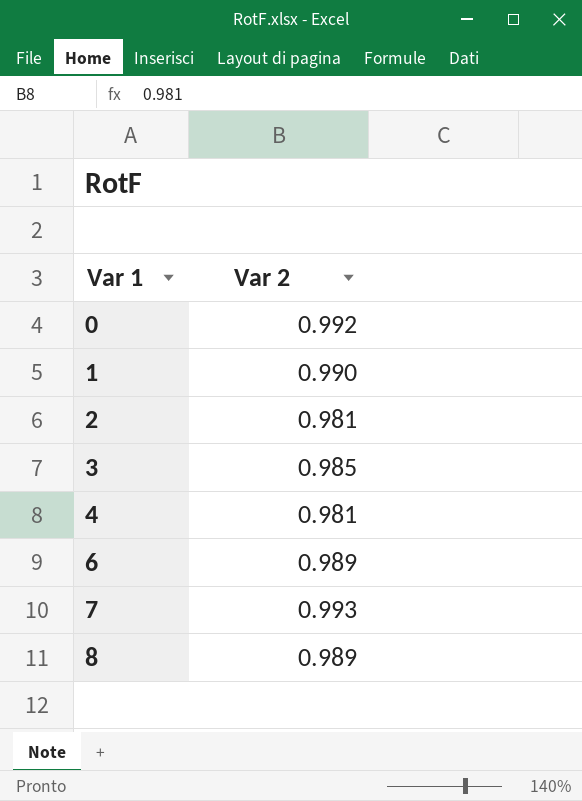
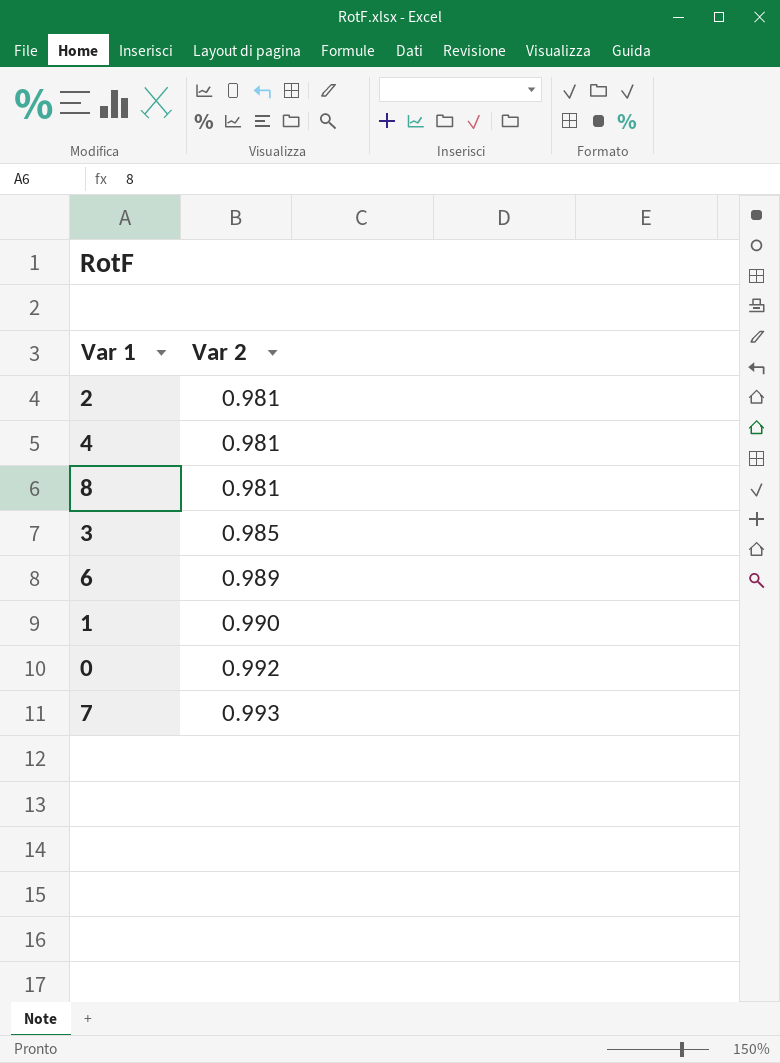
row order: Var 1 ascending -> Var 2 ascending
8 | Var 2: 0.989 -> 0.981

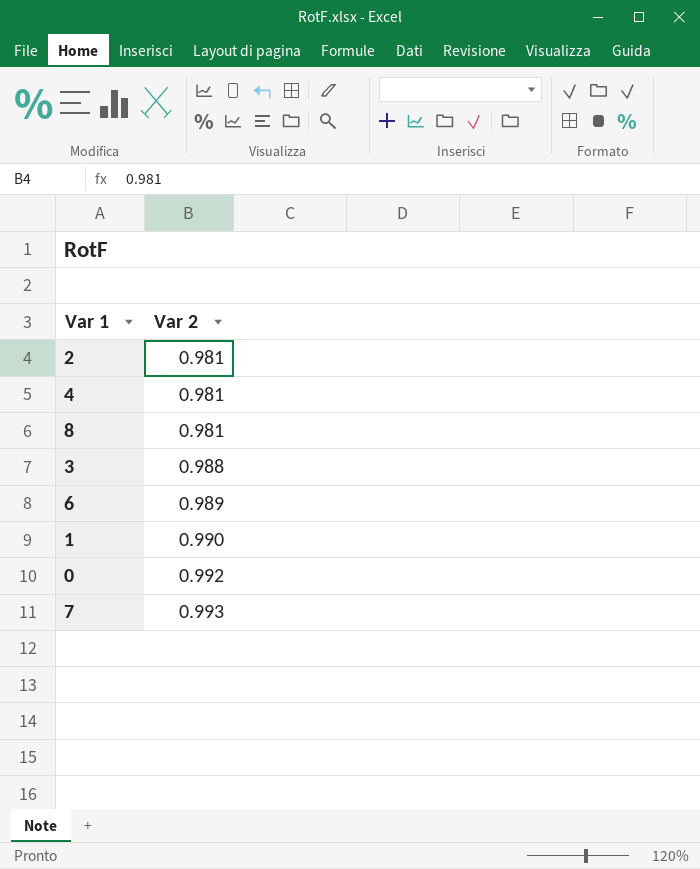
3 | Var 2: 0.985 -> 0.988

